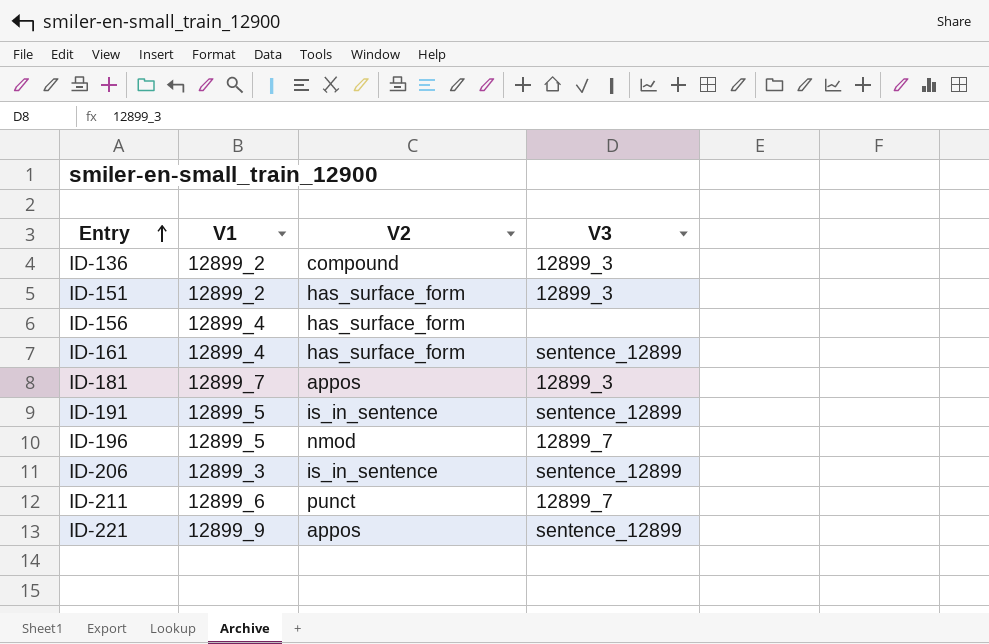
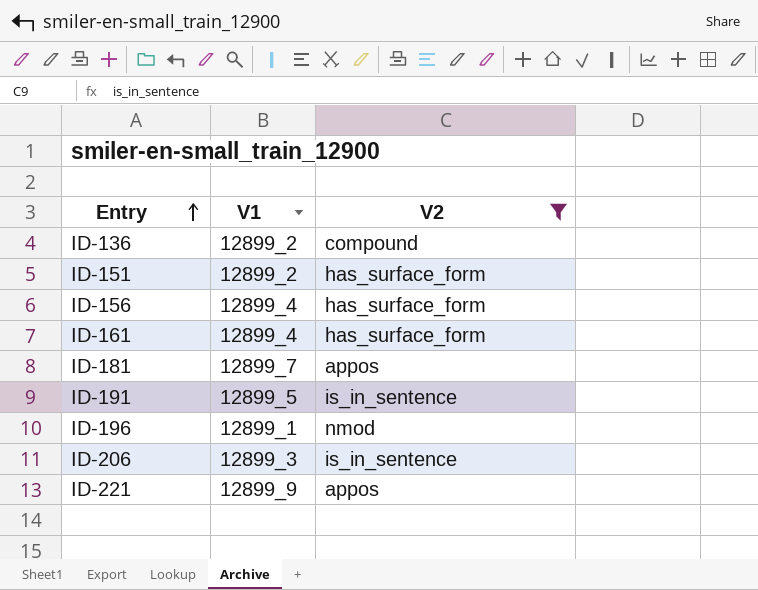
filter: none -> V2 != punct
column V3 | position: 4 -> none
ID-196 | V1: 12899_5 -> 12899_1

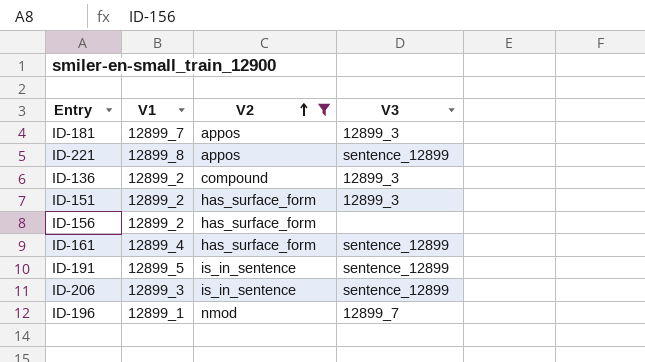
row order: Entry ascending -> V2 ascending
column V3 | position: none -> 4
ID-221 | V1: 12899_9 -> 12899_8
ID-156 | V1: 12899_4 -> 12899_2

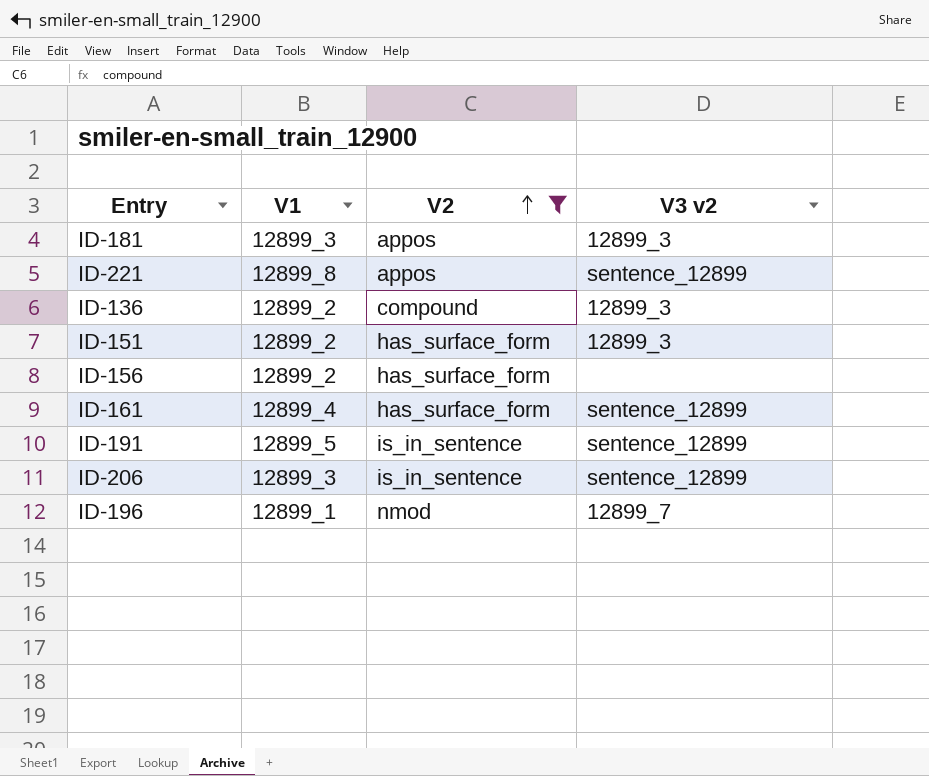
column name: V3 -> V3 v2
ID-181 | V1: 12899_7 -> 12899_3

